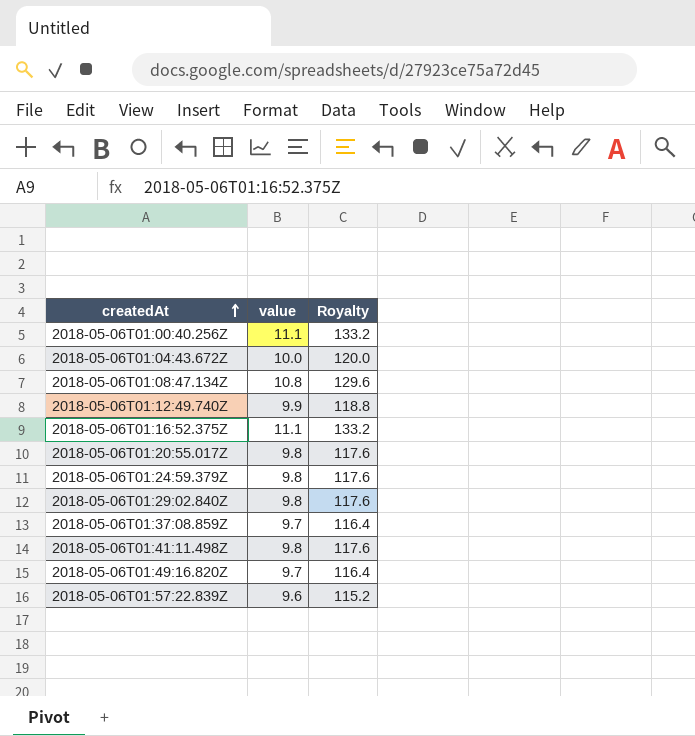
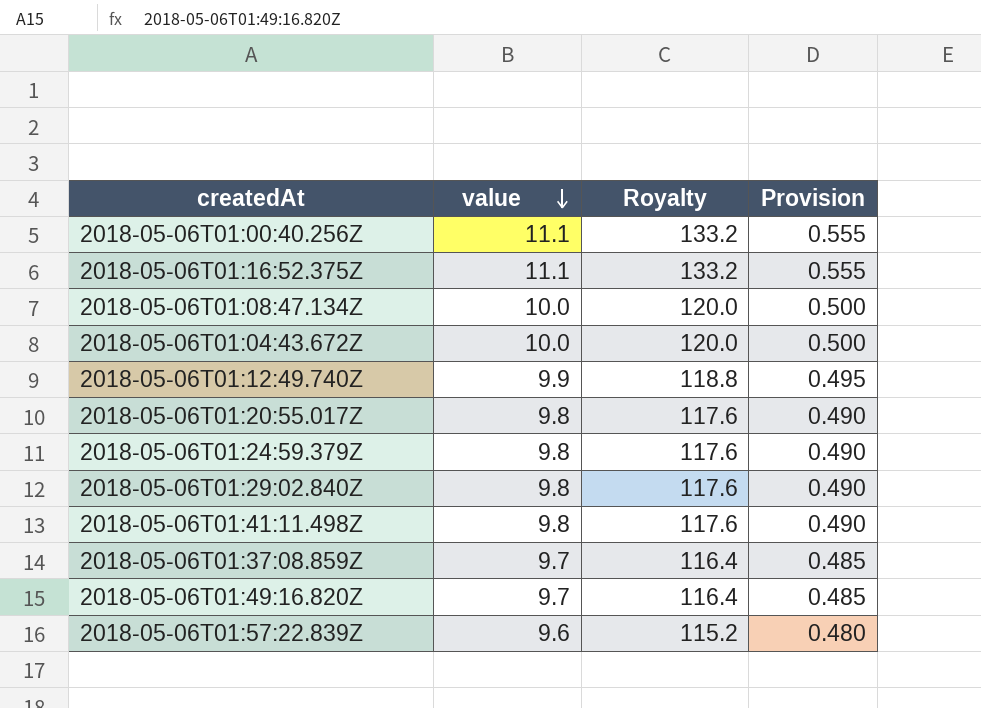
row order: createdAt ascending -> value descending
column Provision | formula: none -> [value] * 0.05
2018-05-06T01:08:47.134Z | value: 10.8 -> 10.0
2018-05-06T01:08:47.134Z | Royalty: 129.6 -> 120.0

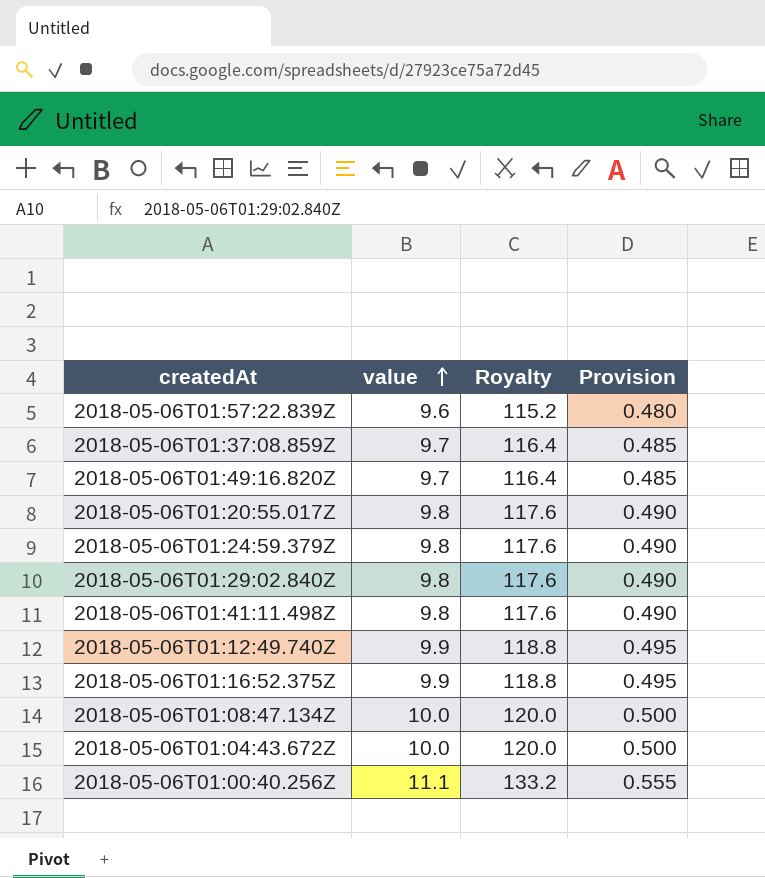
row order: value descending -> value ascending
2018-05-06T01:16:52.375Z | value: 11.1 -> 9.9
2018-05-06T01:16:52.375Z | Royalty: 133.2 -> 118.8
2018-05-06T01:16:52.375Z | Provision: 0.555 -> 0.495

